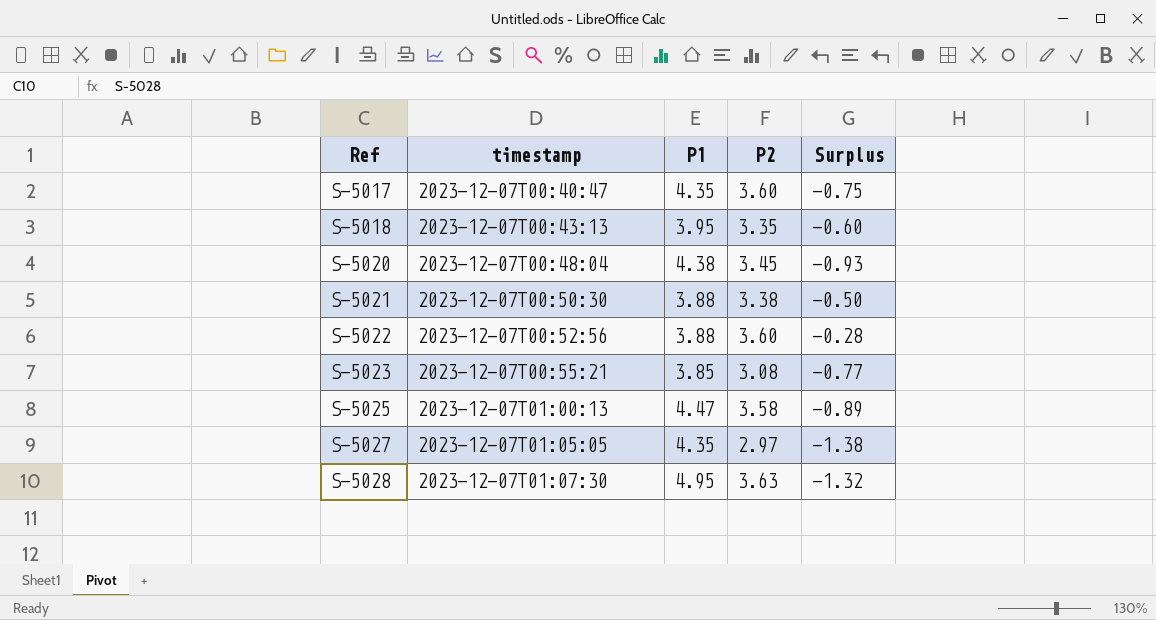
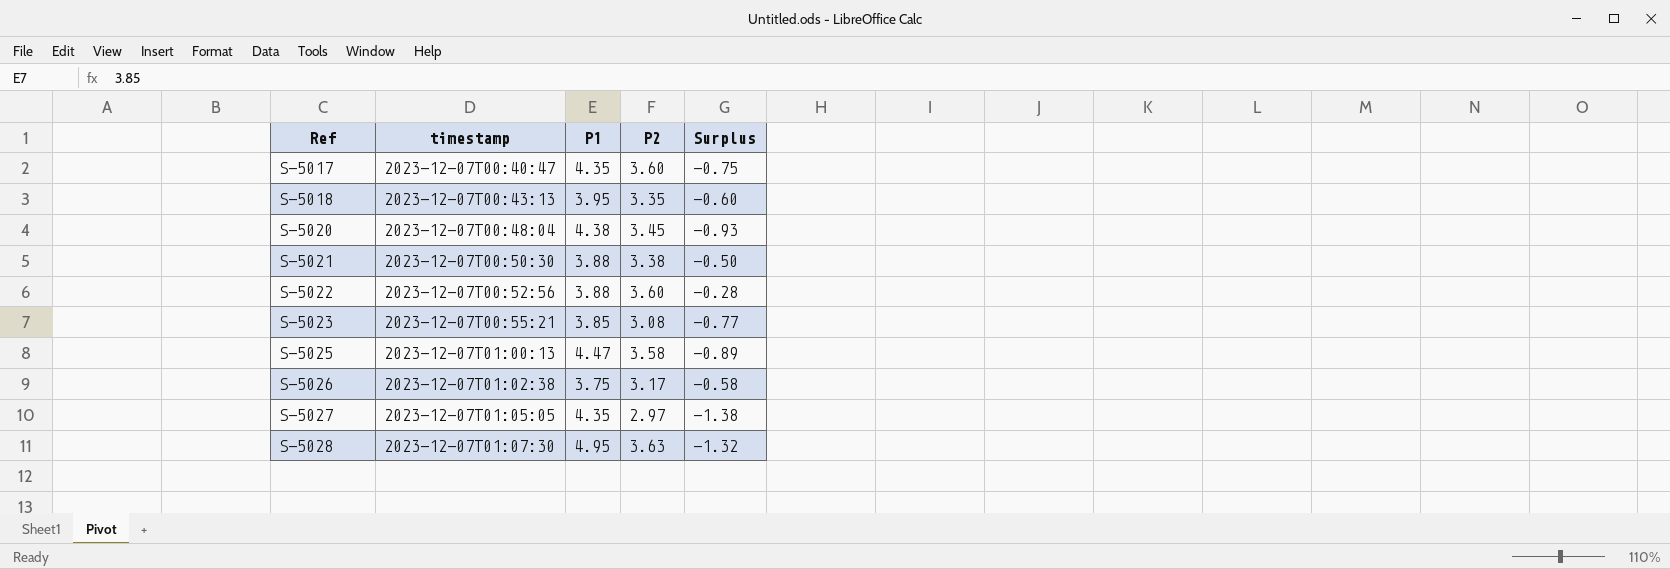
row S-5026: none -> 2023-12-07T01:02:38 | 3.75 | 3.17 | -0.58

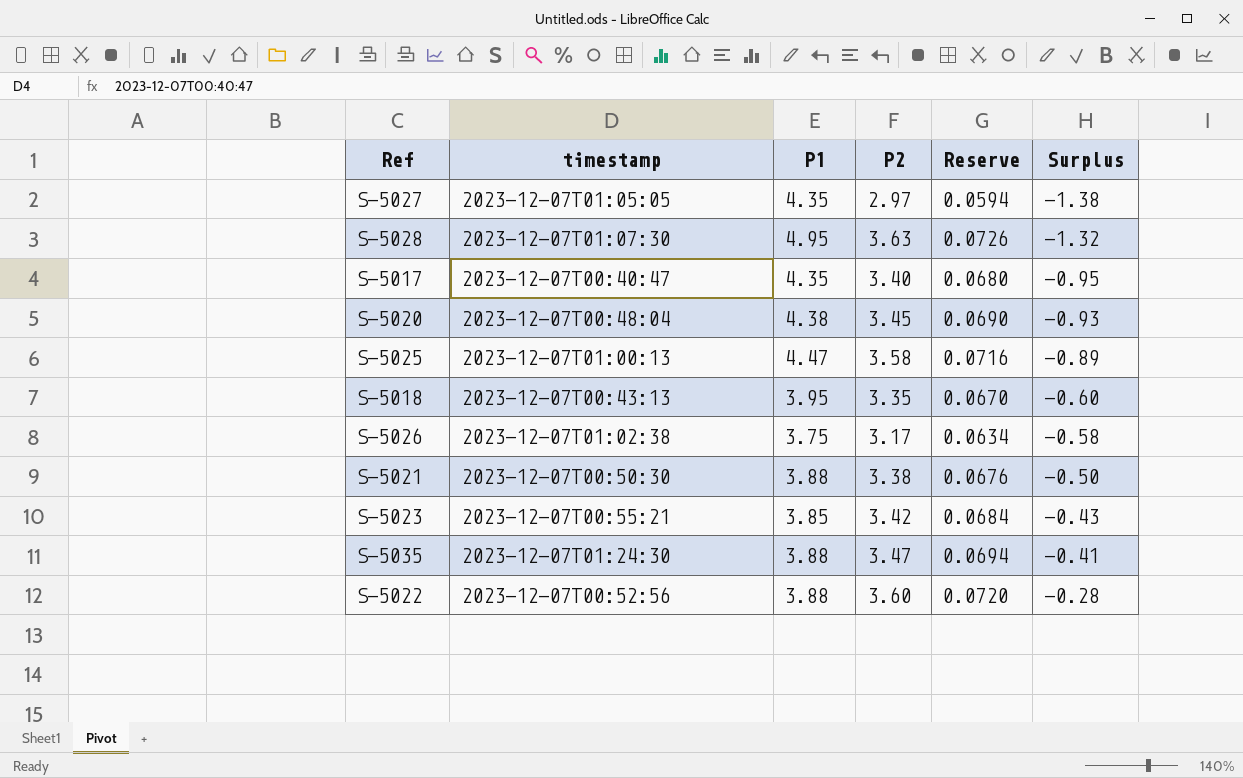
row order: Ref ascending -> Surplus ascending
column Reserve | formula: none -> [P2] * 0.02
S-5017 | P2: 3.60 -> 3.40
S-5017 | Surplus: -0.75 -> -0.95
S-5023 | P2: 3.08 -> 3.42
S-5023 | Surplus: -0.77 -> -0.43
row S-5035: none -> 2023-12-07T01:24:30 | 3.88 | 3.47 | 0.0694 | -0.41

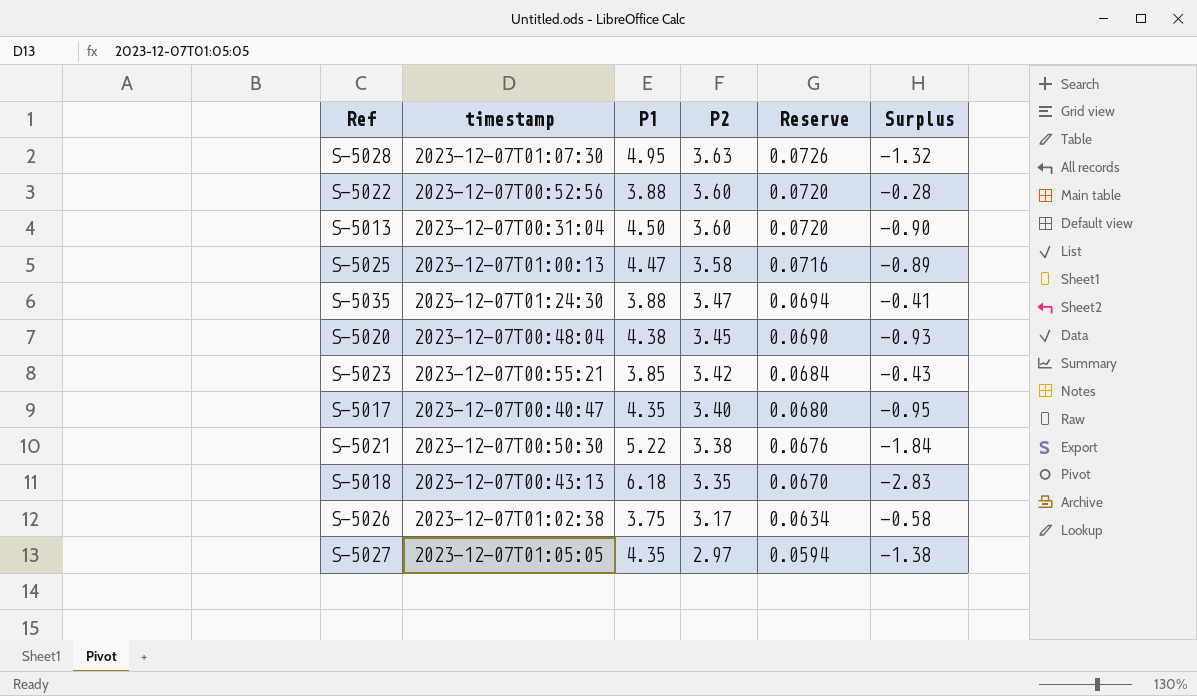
row order: Surplus ascending -> P2 descending
row S-5013: none -> 2023-12-07T00:31:04 | 4.50 | 3.60 | 0.0720 | -0.90
S-5021 | P1: 3.88 -> 5.22
S-5021 | Surplus: -0.50 -> -1.84
S-5018 | P1: 3.95 -> 6.18
S-5018 | Surplus: -0.60 -> -2.83

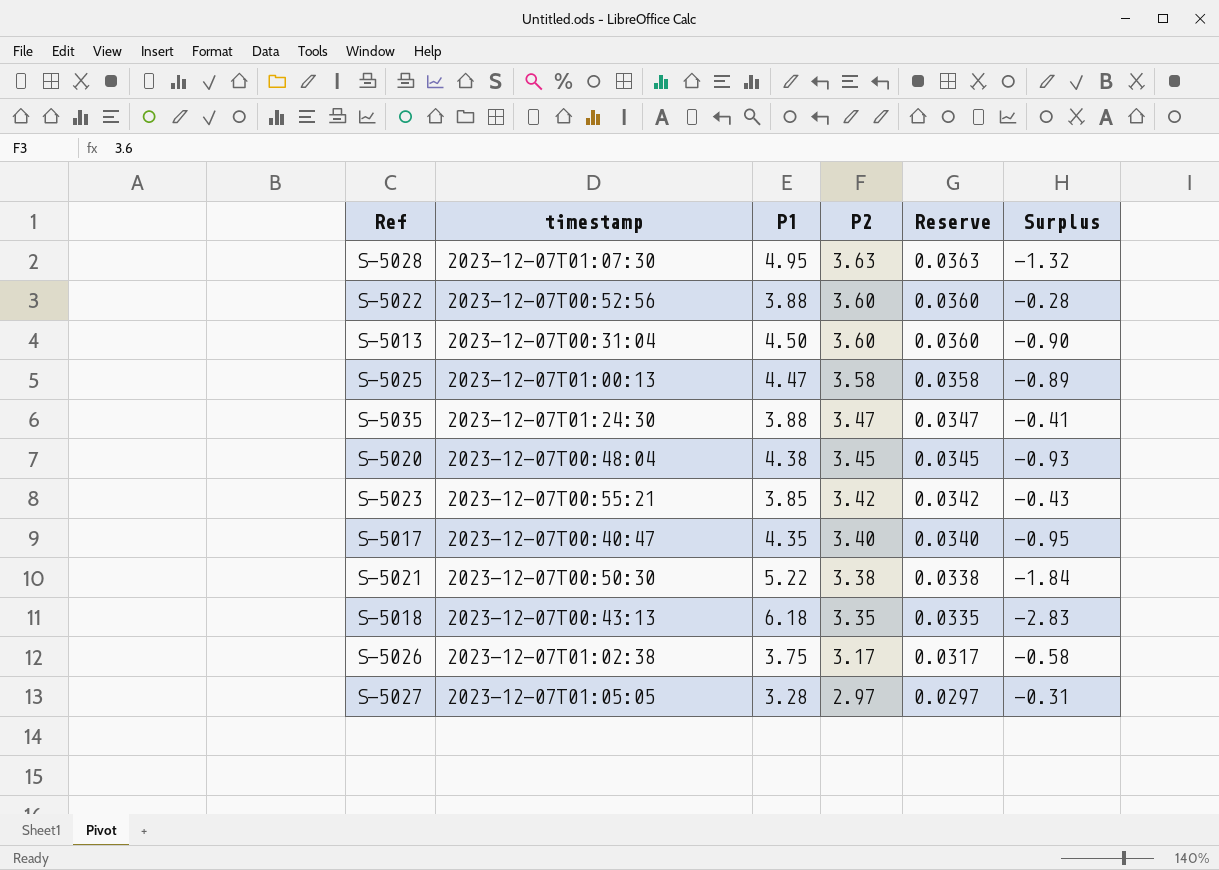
column Reserve | formula: [P2] * 0.02 -> [P2] * 0.01
S-5027 | P1: 4.35 -> 3.28
S-5027 | Surplus: -1.38 -> -0.31

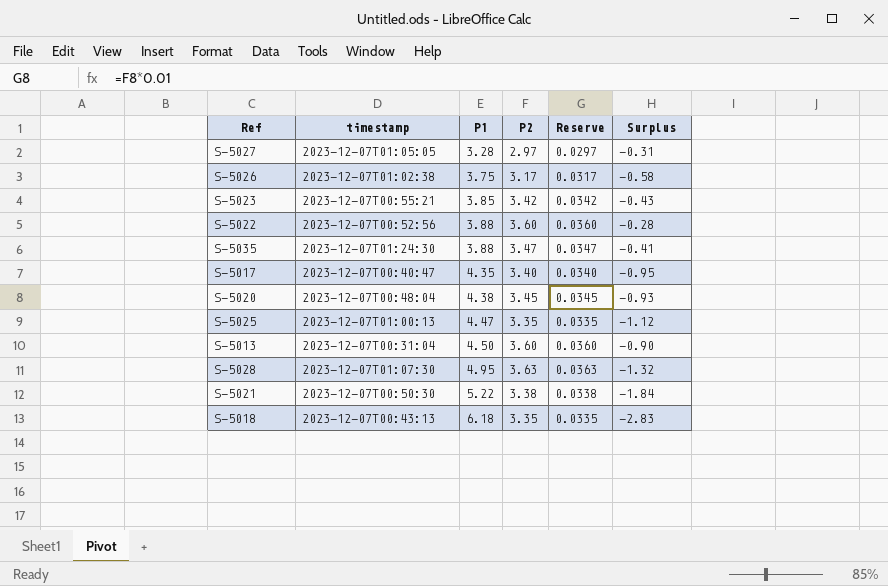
row order: P2 descending -> P1 ascending
S-5025 | P2: 3.58 -> 3.35
S-5025 | Reserve: 0.0358 -> 0.0335
S-5025 | Surplus: -0.89 -> -1.12

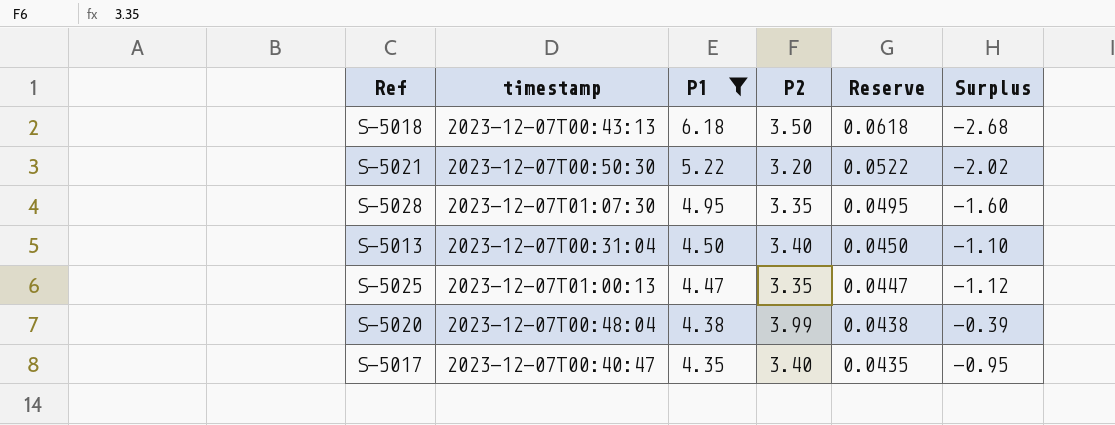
filter: none -> P1 >= 4.35
row order: P1 ascending -> P1 descending
column Reserve | formula: [P2] * 0.01 -> [P1] * 0.01
S-5018 | P2: 3.35 -> 3.50
S-5018 | Surplus: -2.83 -> -2.68
S-5021 | P2: 3.38 -> 3.20
S-5021 | Surplus: -1.84 -> -2.02
S-5028 | P2: 3.63 -> 3.35
S-5028 | Surplus: -1.32 -> -1.60
S-5013 | P2: 3.60 -> 3.40
S-5013 | Surplus: -0.90 -> -1.10
S-5020 | P2: 3.45 -> 3.99
S-5020 | Surplus: -0.93 -> -0.39

